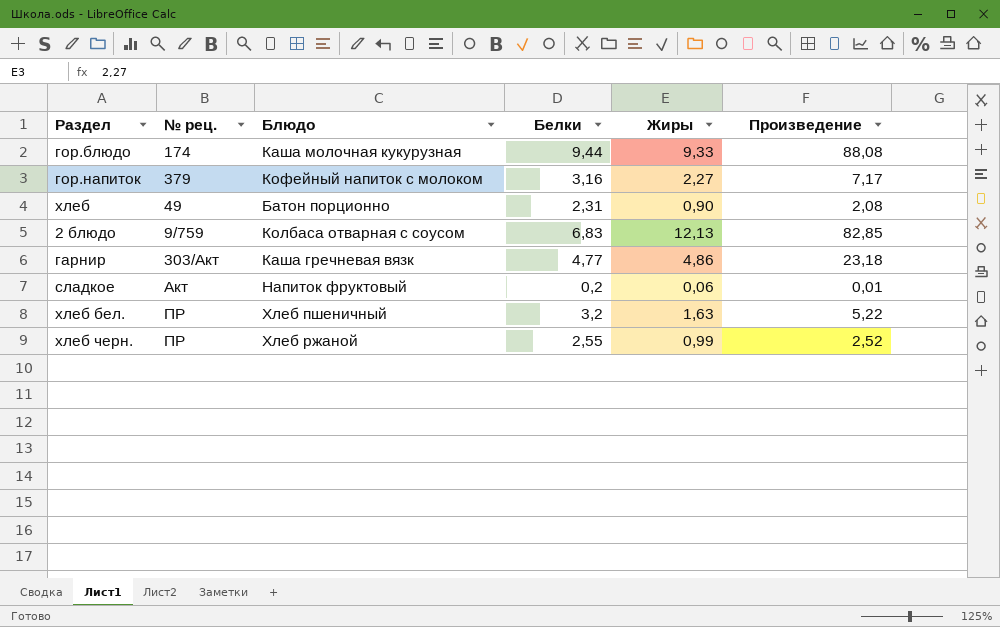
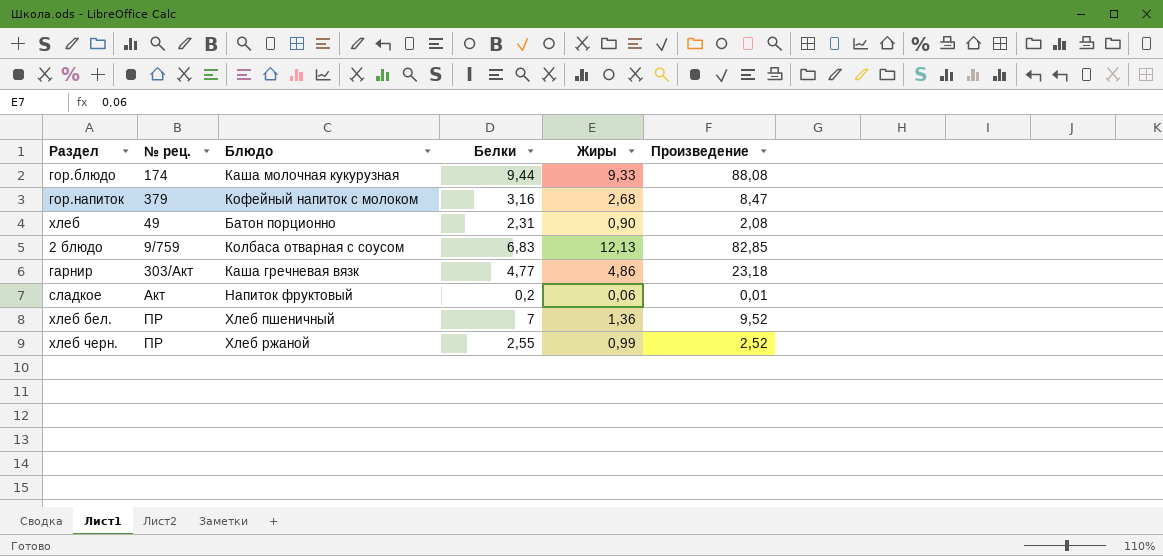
гор.напиток | Жиры: 2,27 -> 2,68
гор.напиток | Произведение: 7,17 -> 8,47
хлеб бел. | Белки: 3,2 -> 7
хлеб бел. | Жиры: 1,63 -> 1,36
хлеб бел. | Произведение: 5,22 -> 9,52

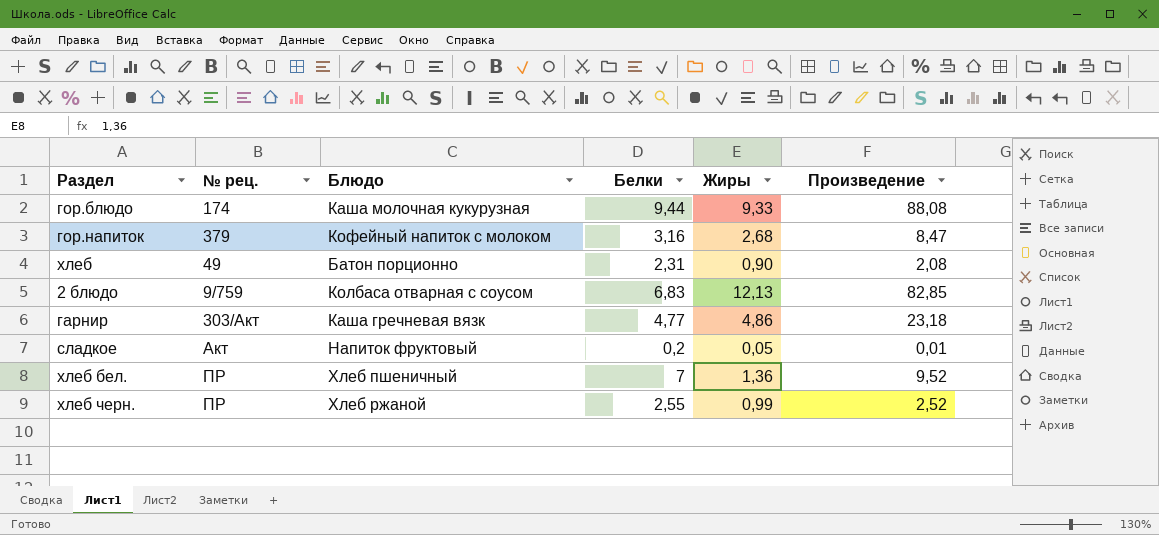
сладкое | Жиры: 0,06 -> 0,05

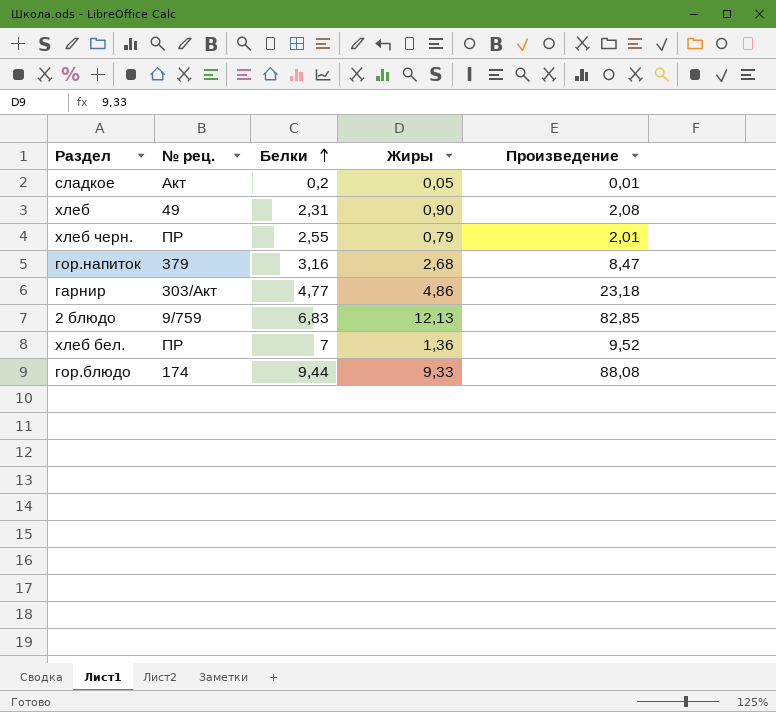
row order: none -> Белки ascending
column Блюдо | position: 3 -> none
хлеб черн. | Жиры: 0,99 -> 0,79
хлеб черн. | Произведение: 2,52 -> 2,01

